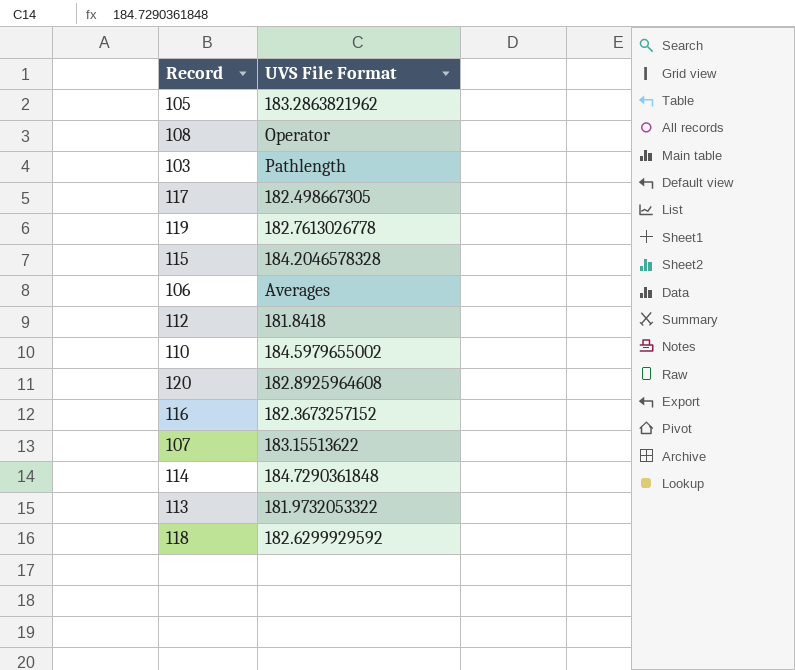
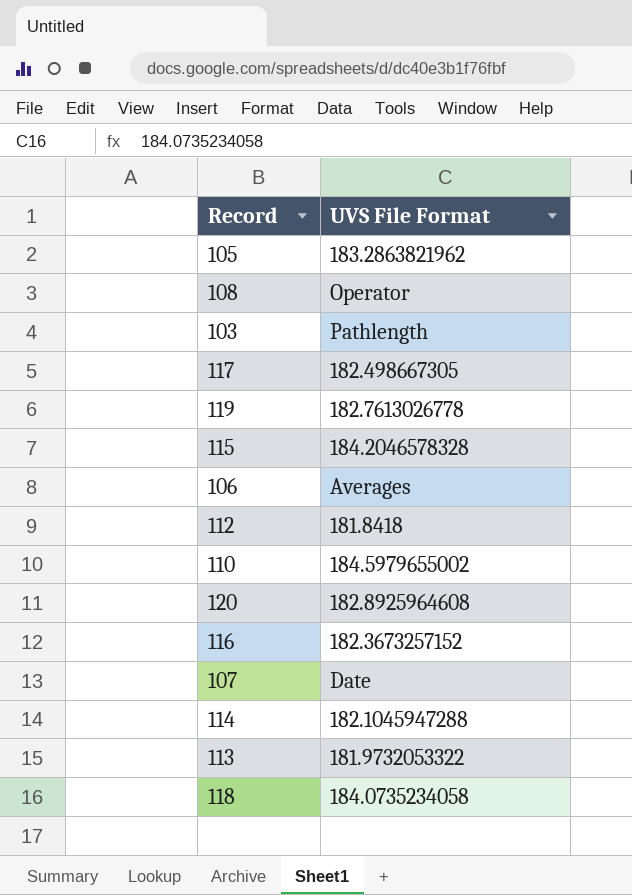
107 | UVS File Format: 183.15513622 -> Date
114 | UVS File Format: 184.7290361848 -> 182.1045947288
118 | UVS File Format: 182.6299929592 -> 184.0735234058

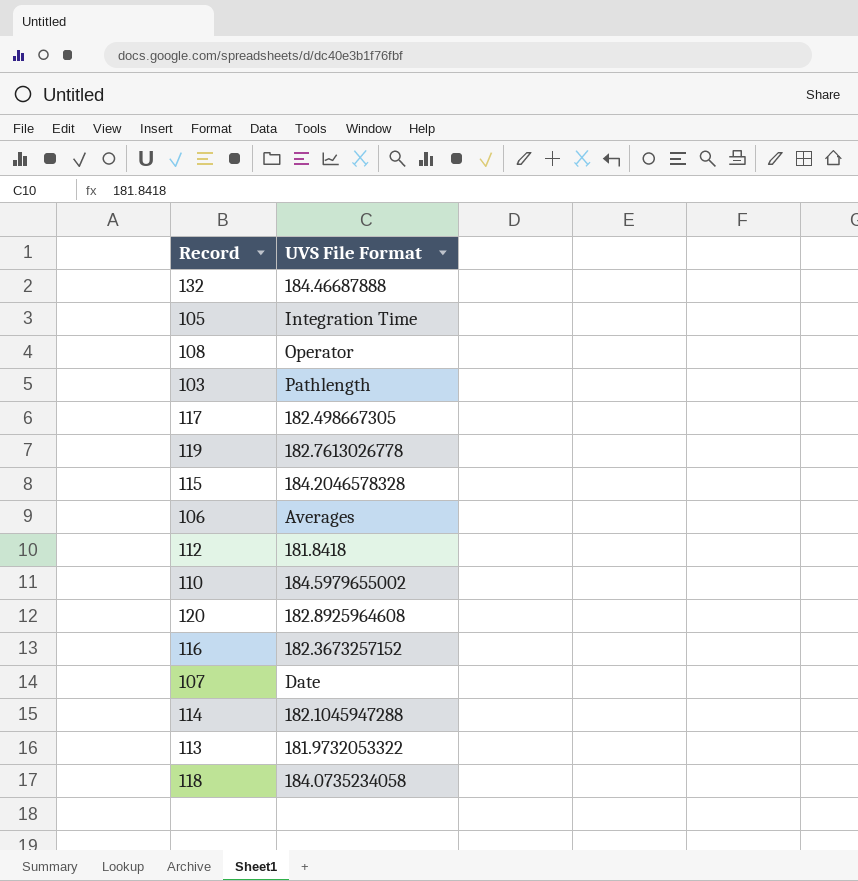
row 132: none -> 184.46687888
105 | UVS File Format: 183.2863821962 -> Integration Time

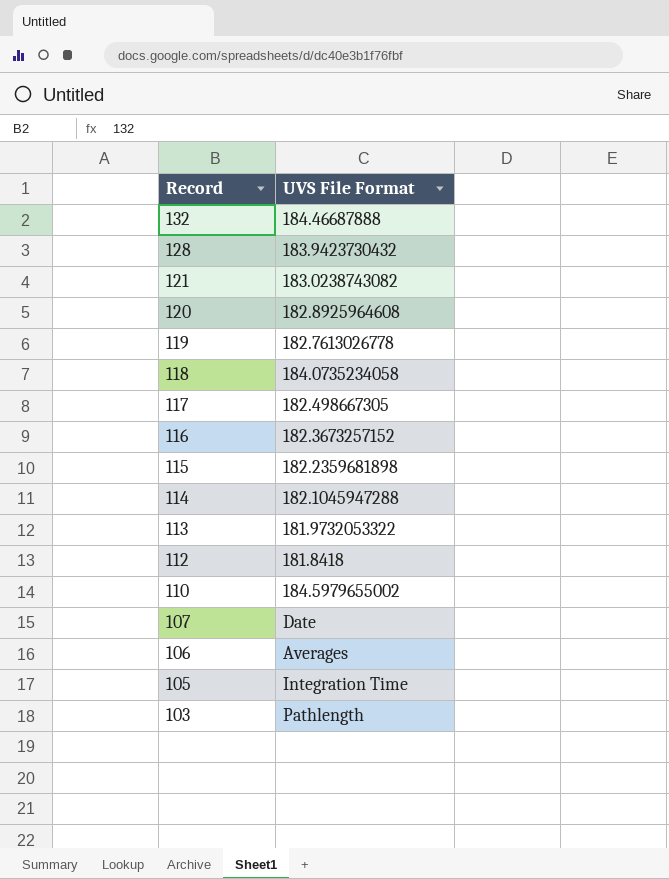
row order: none -> Record descending
row 108: Operator -> none
row 128: none -> 183.9423730432
row 121: none -> 183.0238743082
115 | UVS File Format: 184.2046578328 -> 182.2359681898

